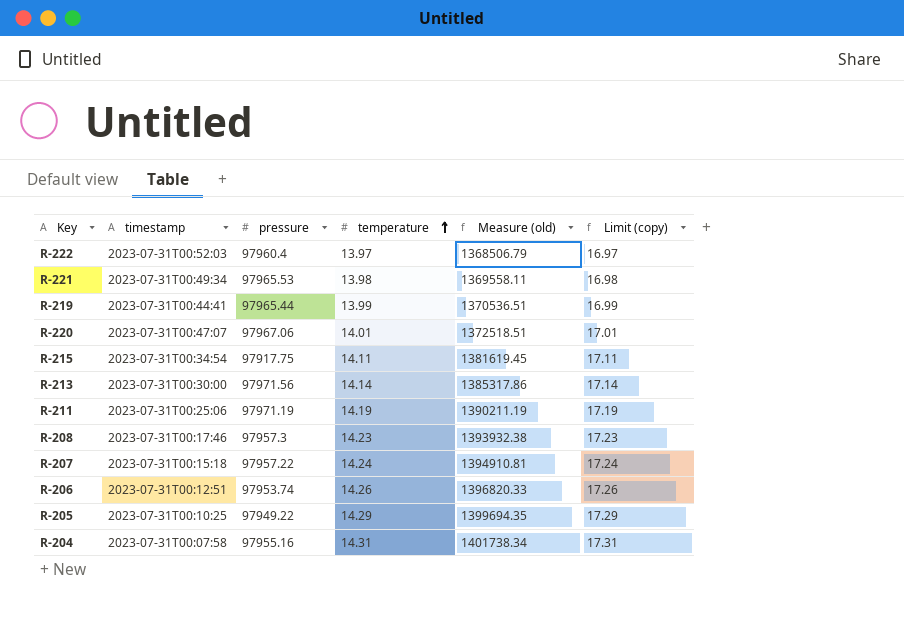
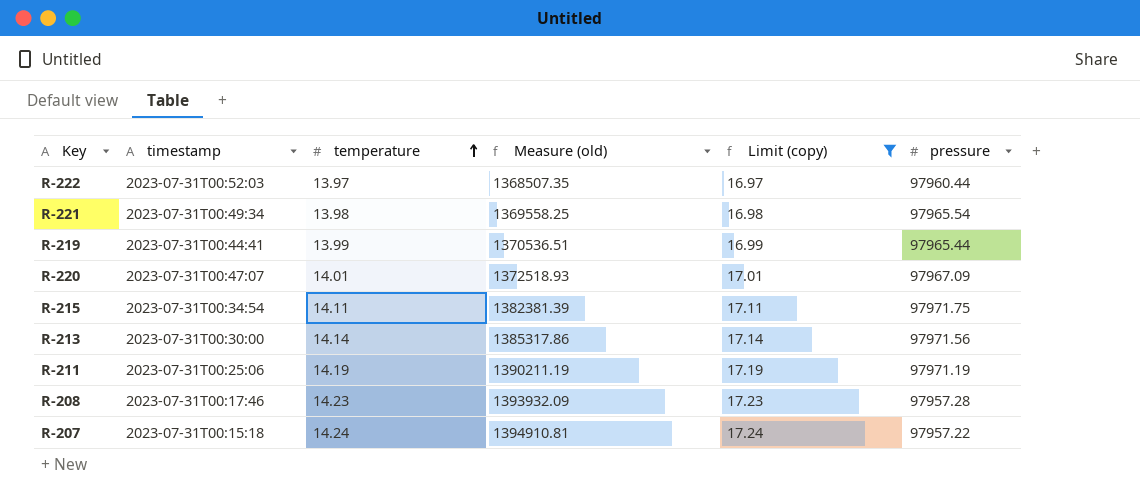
filter: none -> Limit (copy) <= 17.24
column pressure | position: 3 -> 6
R-222 | Measure (old): 1368506.79 -> 1368507.35
R-222 | pressure: 97960.4 -> 97960.44
R-221 | Measure (old): 1369558.11 -> 1369558.25
R-221 | pressure: 97965.53 -> 97965.54
R-220 | Measure (old): 1372518.51 -> 1372518.93
R-220 | pressure: 97967.06 -> 97967.09
R-215 | Measure (old): 1381619.45 -> 1382381.39
R-215 | pressure: 97917.75 -> 97971.75
R-208 | Measure (old): 1393932.38 -> 1393932.09
R-208 | pressure: 97957.3 -> 97957.28

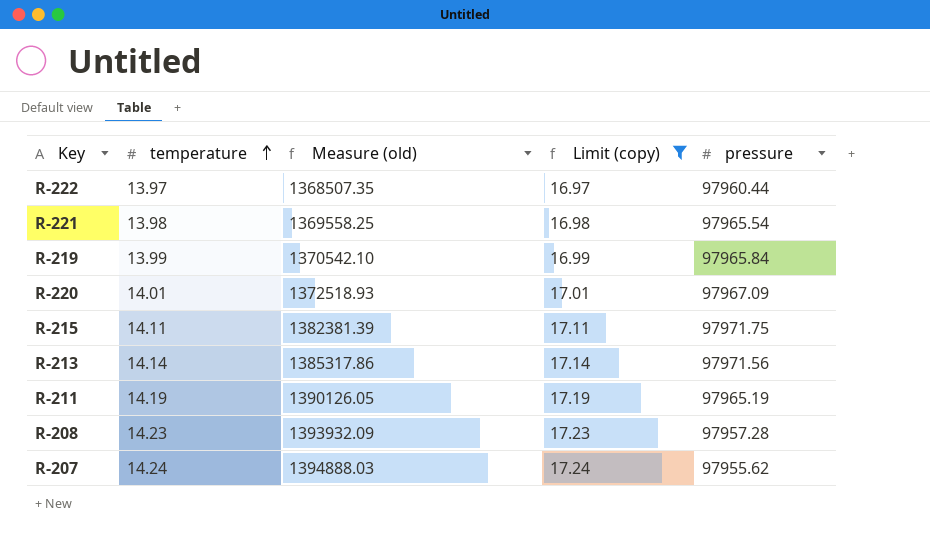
column timestamp | position: 2 -> none
R-219 | Measure (old): 1370536.51 -> 1370542.10
R-219 | pressure: 97965.44 -> 97965.84
R-211 | Measure (old): 1390211.19 -> 1390126.05
R-211 | pressure: 97971.19 -> 97965.19
R-207 | Measure (old): 1394910.81 -> 1394888.03
R-207 | pressure: 97957.22 -> 97955.62

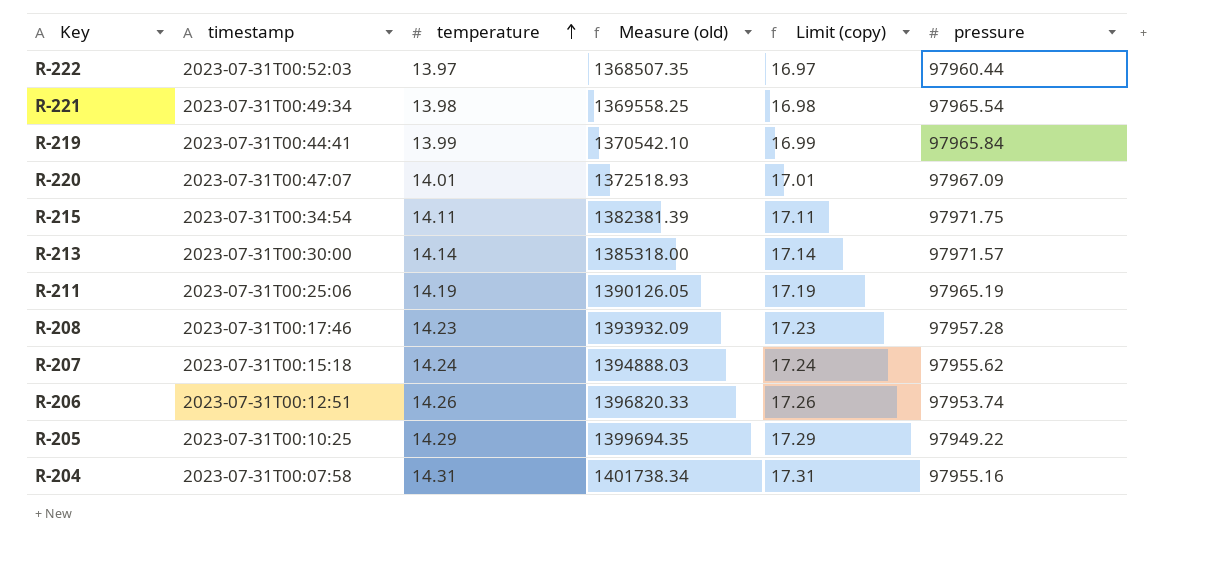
filter: Limit (copy) <= 17.24 -> none
column timestamp | position: none -> 2
R-213 | Measure (old): 1385317.86 -> 1385318.00
R-213 | pressure: 97971.56 -> 97971.57

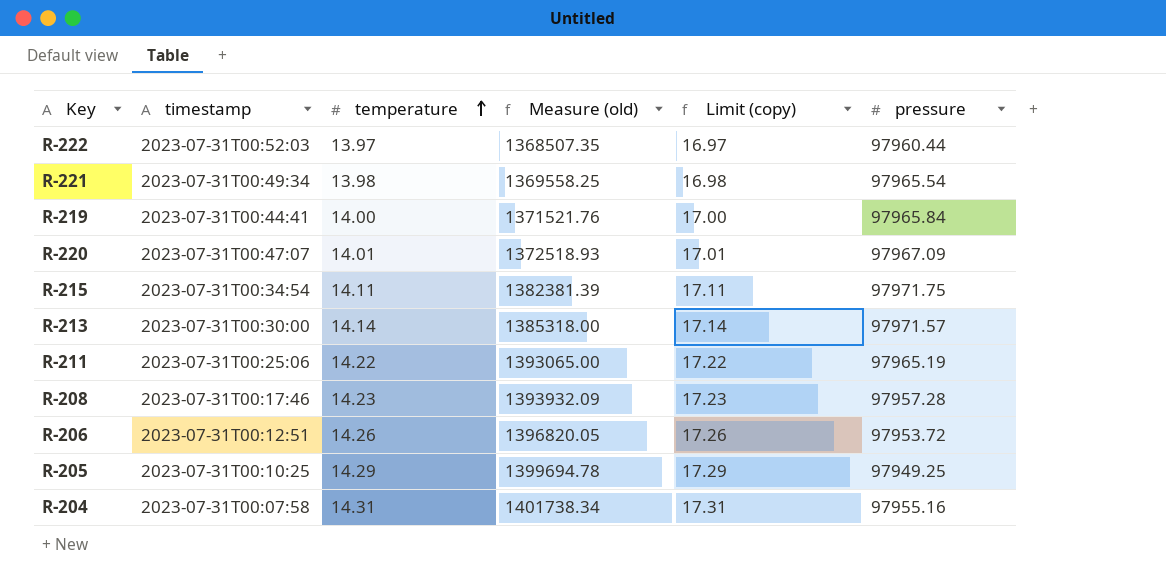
row R-207: 2023-07-31T00:15:18 | 14.24 | 1394888.03 | 17.24 | 97955.62 -> none
R-219 | temperature: 13.99 -> 14.00
R-219 | Measure (old): 1370542.10 -> 1371521.76
R-219 | Limit (copy): 16.99 -> 17.00
R-211 | temperature: 14.19 -> 14.22
R-211 | Measure (old): 1390126.05 -> 1393065.00
R-211 | Limit (copy): 17.19 -> 17.22
R-206 | Measure (old): 1396820.33 -> 1396820.05
R-206 | pressure: 97953.74 -> 97953.72
R-205 | Measure (old): 1399694.35 -> 1399694.78
R-205 | pressure: 97949.22 -> 97949.25

